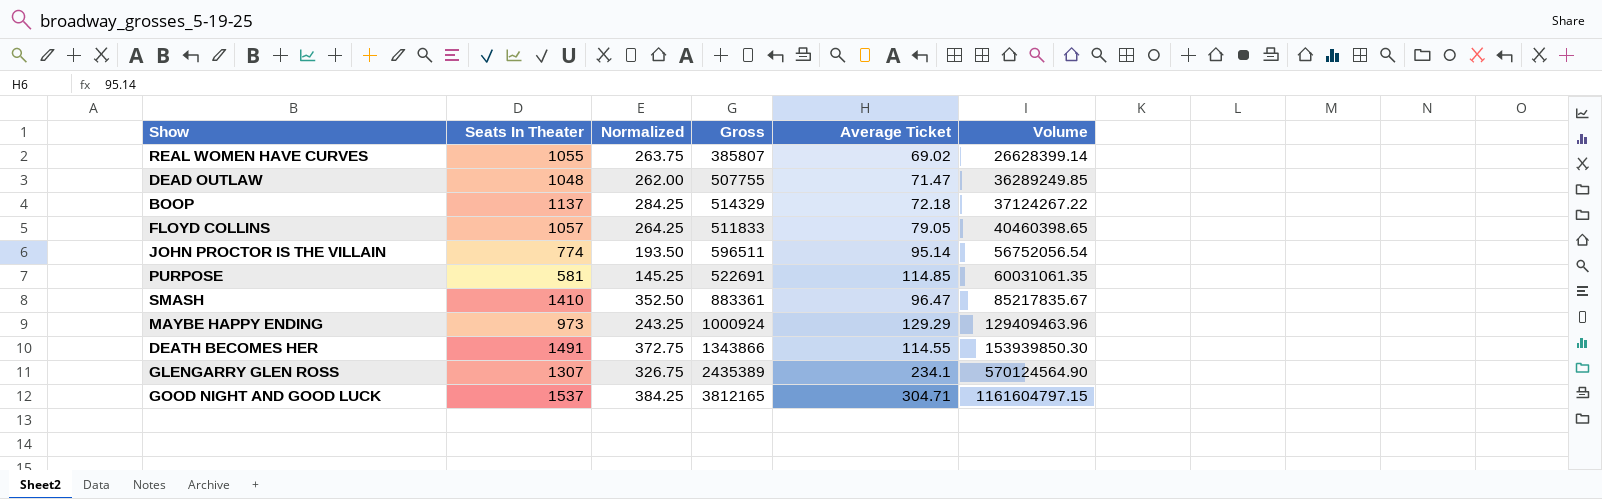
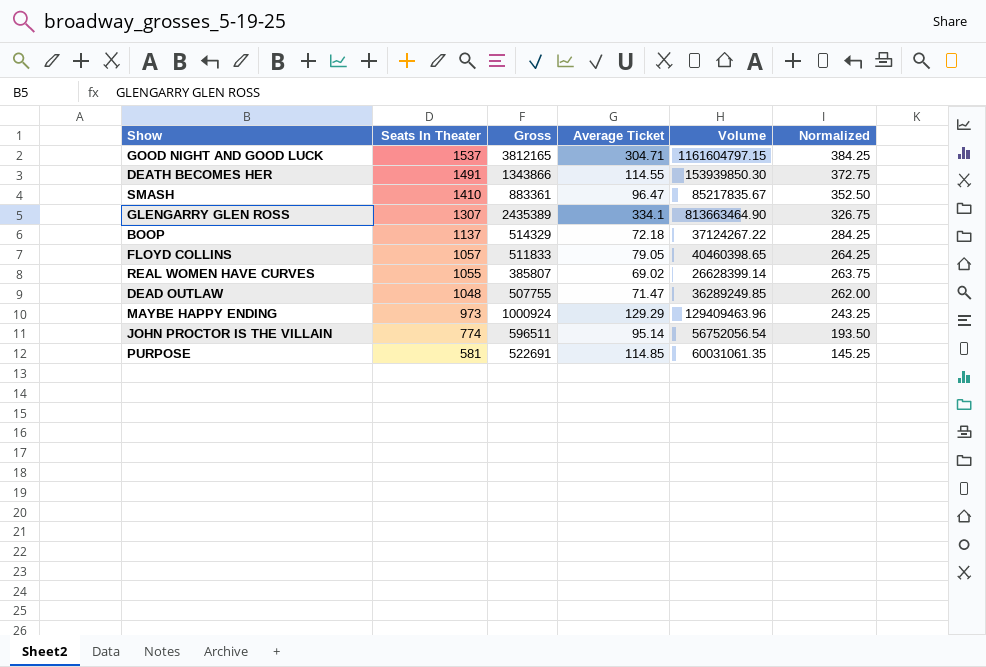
row order: Volume ascending -> Seats In Theater descending
column Normalized | position: 3 -> 6
GLENGARRY GLEN ROSS | Average Ticket: 234.1 -> 334.1
GLENGARRY GLEN ROSS | Volume: 570124564.90 -> 813663464.90

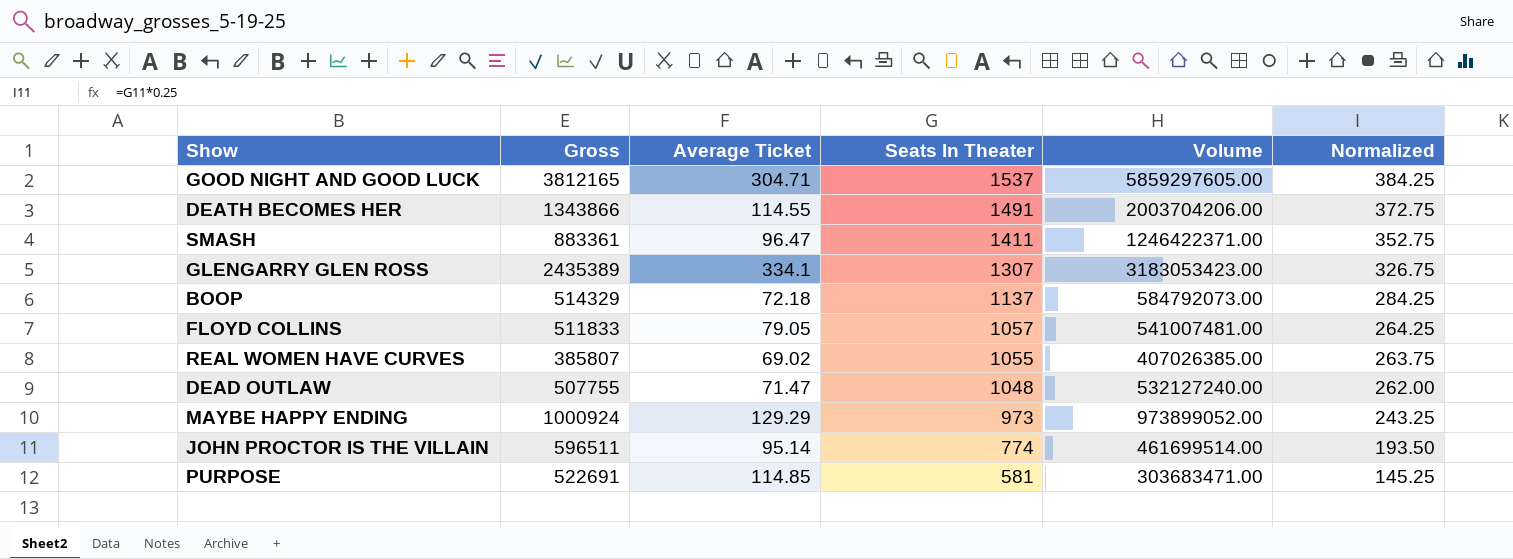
column Seats In Theater | position: 2 -> 4
column Volume | formula: [Gross] * [Average Ticket] -> [Gross] * [Seats In Theater]
SMASH | Seats In Theater: 1410 -> 1411
SMASH | Normalized: 352.50 -> 352.75

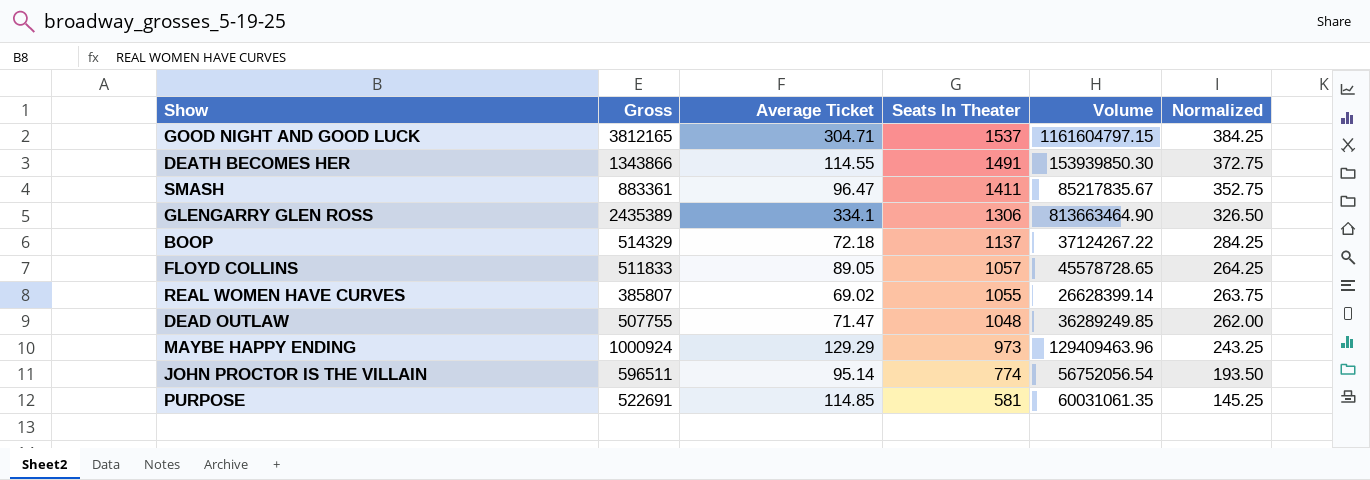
column Volume | formula: [Gross] * [Seats In Theater] -> [Gross] * [Average Ticket]
GLENGARRY GLEN ROSS | Seats In Theater: 1307 -> 1306
GLENGARRY GLEN ROSS | Normalized: 326.75 -> 326.50
FLOYD COLLINS | Average Ticket: 79.05 -> 89.05

